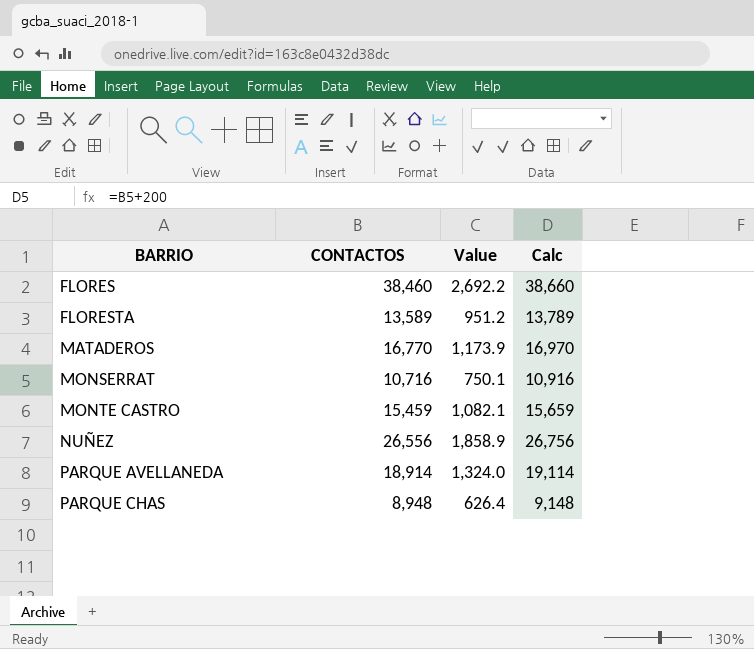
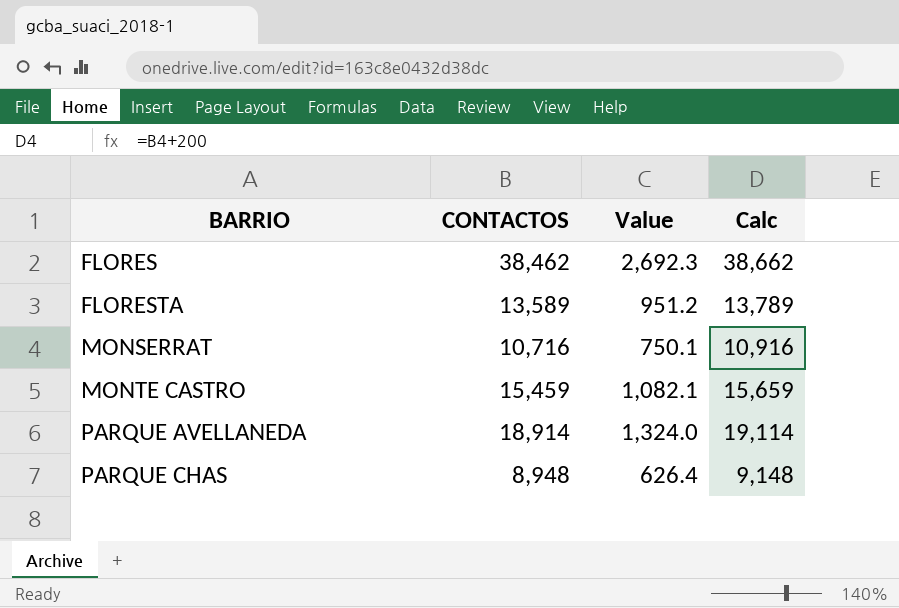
row MATADEROS: 16,770 | 1,173.9 | 16,970 -> none
row NUÑEZ: 26,556 | 1,858.9 | 26,756 -> none
FLORES | CONTACTOS: 38,460 -> 38,462
FLORES | Value: 2,692.2 -> 2,692.3
FLORES | Calc: 38,660 -> 38,662

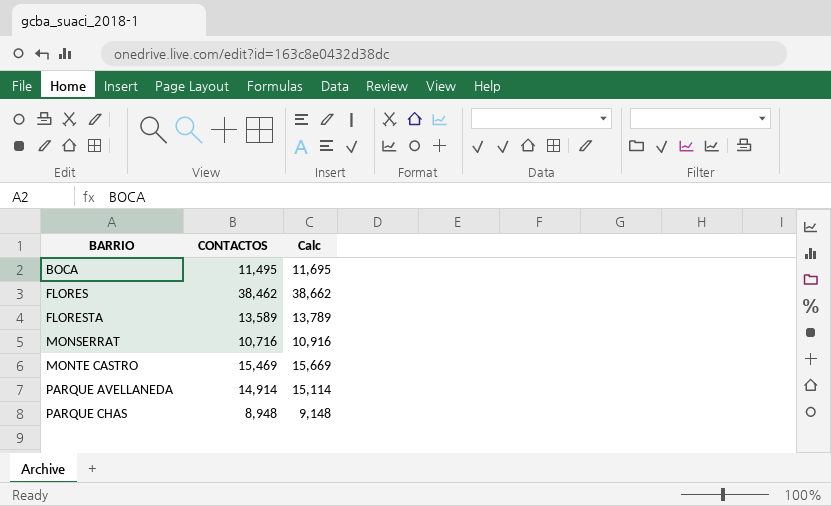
column Value | formula: [CONTACTOS] * 0.07 -> none
row BOCA: none -> 11,495 | 11,695
MONTE CASTRO | CONTACTOS: 15,459 -> 15,469
MONTE CASTRO | Calc: 15,659 -> 15,669
PARQUE AVELLANEDA | CONTACTOS: 18,914 -> 14,914
PARQUE AVELLANEDA | Calc: 19,114 -> 15,114

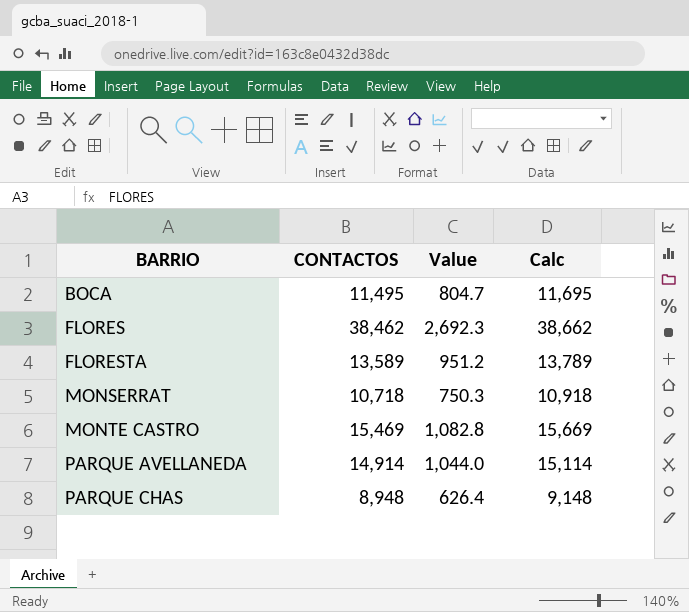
column Value | formula: none -> [CONTACTOS] * 0.07
MONSERRAT | CONTACTOS: 10,716 -> 10,718
MONSERRAT | Calc: 10,916 -> 10,918

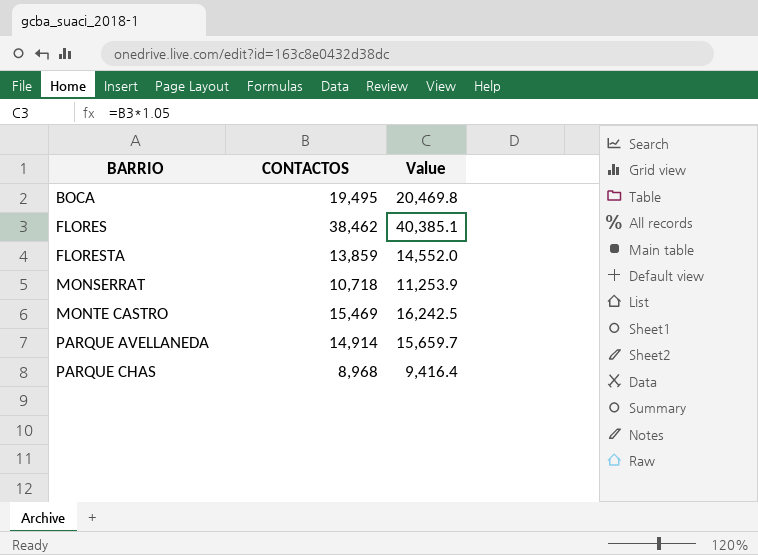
column Calc | formula: [CONTACTOS] + 200 -> none
column Value | formula: [CONTACTOS] * 0.07 -> [CONTACTOS] * 1.05
BOCA | CONTACTOS: 11,495 -> 19,495
FLORESTA | CONTACTOS: 13,589 -> 13,859
PARQUE CHAS | CONTACTOS: 8,948 -> 8,968

